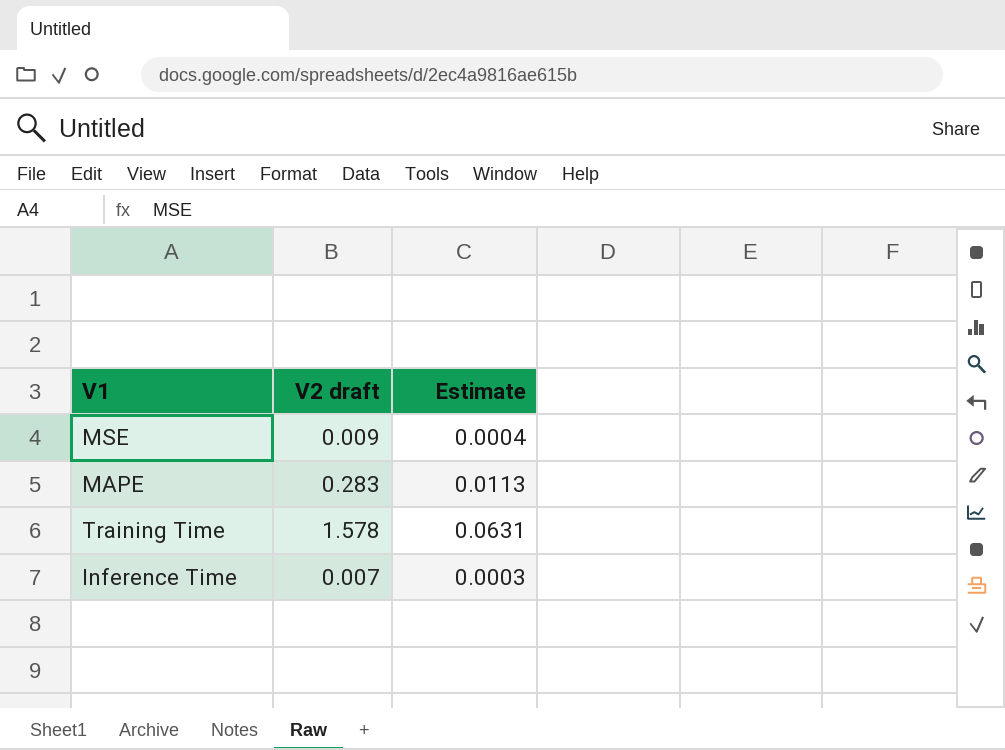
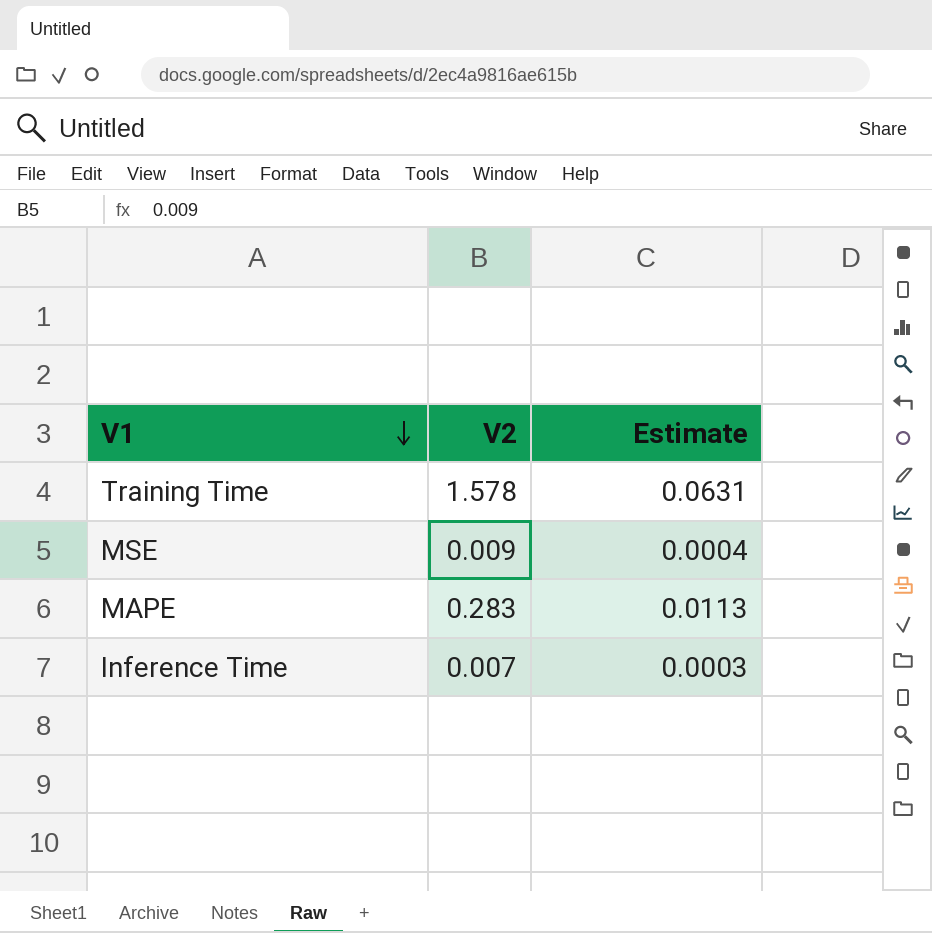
row order: none -> V1 descending
column name: V2 draft -> V2

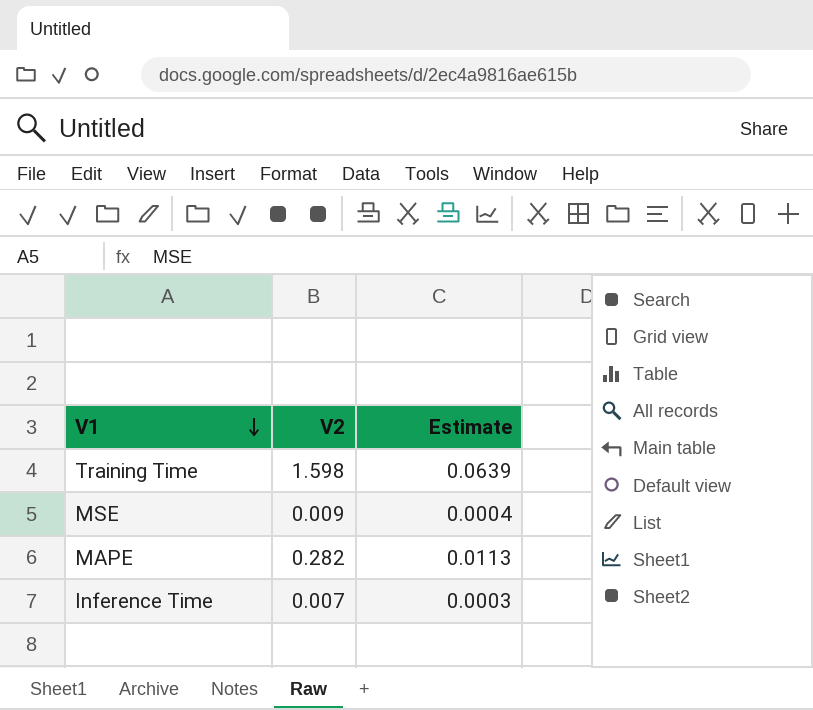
Training Time | V2: 1.578 -> 1.598
Training Time | Estimate: 0.0631 -> 0.0639
MAPE | V2: 0.283 -> 0.282

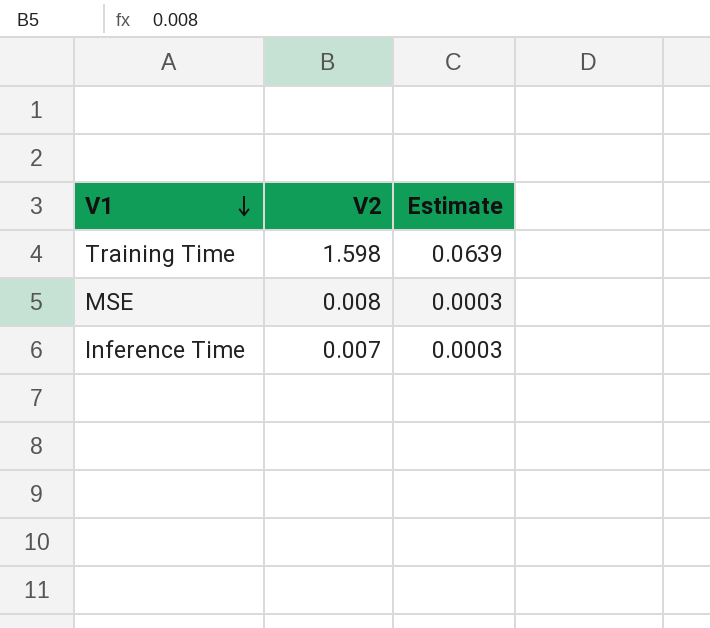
row MAPE: 0.282 | 0.0113 -> none
MSE | V2: 0.009 -> 0.008
MSE | Estimate: 0.0004 -> 0.0003

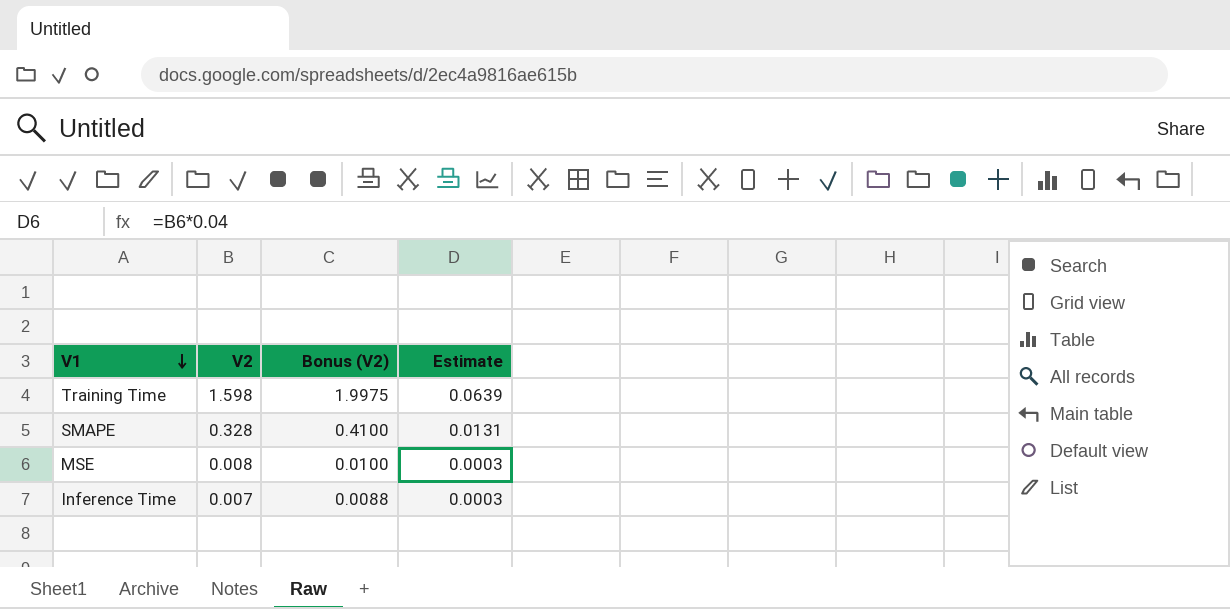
column Bonus (V2) | formula: none -> [V2] * 1.25
row SMAPE: none -> 0.328 | 0.4100 | 0.0131

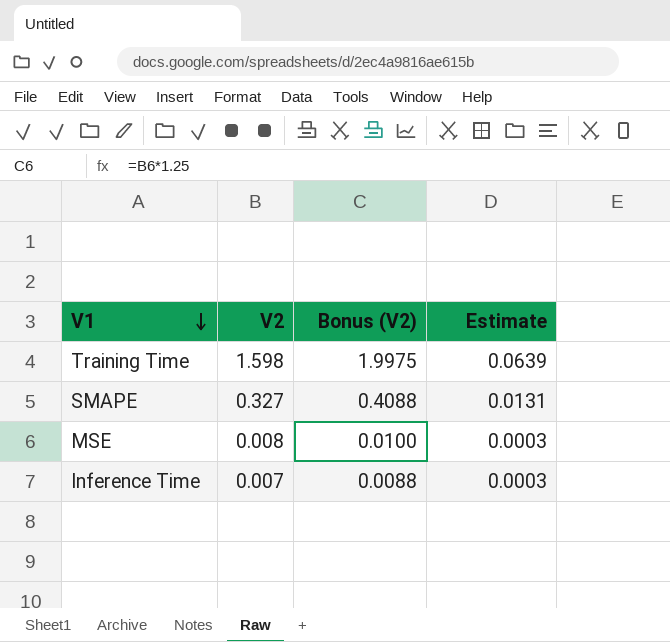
SMAPE | V2: 0.328 -> 0.327
SMAPE | Bonus (V2): 0.4100 -> 0.4088

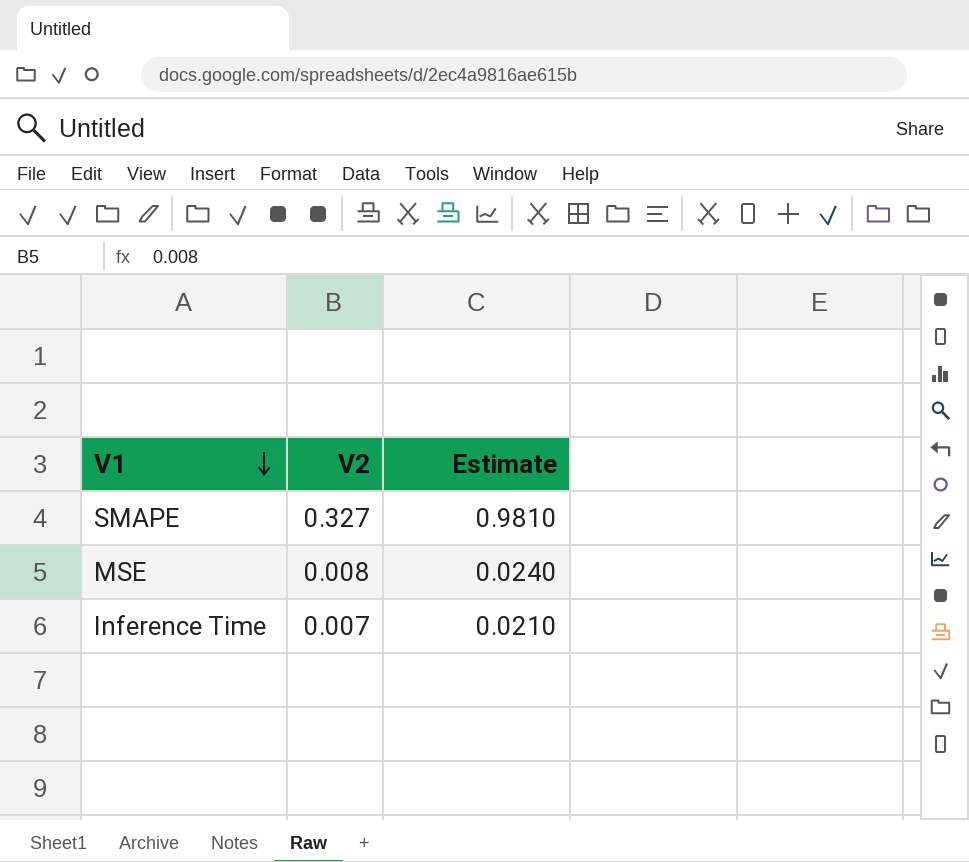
column Bonus (V2) | formula: [V2] * 1.25 -> none
column Estimate | formula: [V2] * 0.04 -> [V2] * 3
row Training Time: 1.598 | 1.9975 | 0.0639 -> none

